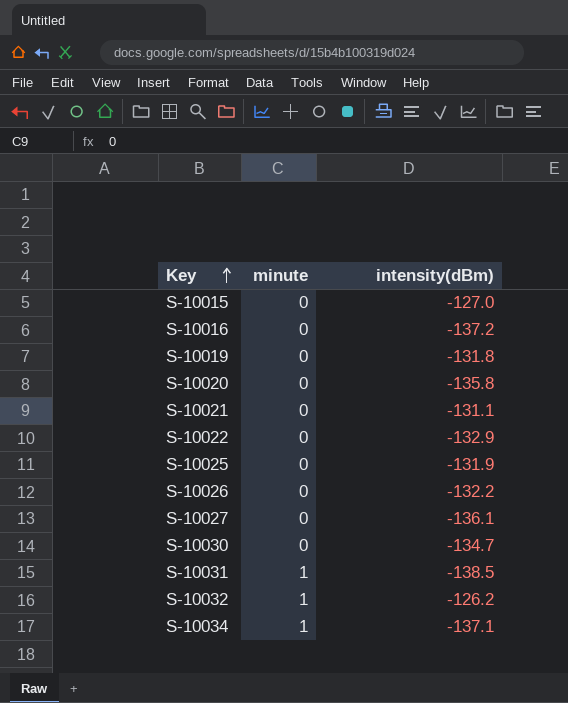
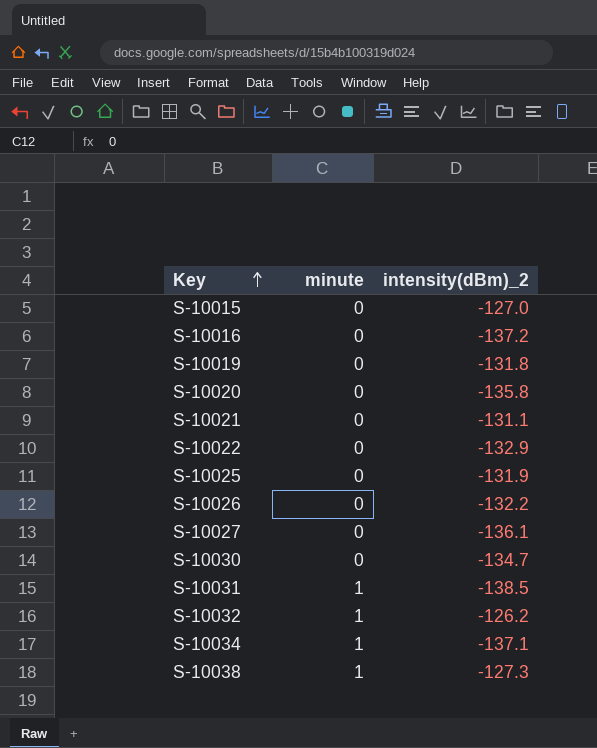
column name: intensity(dBm) -> intensity(dBm)_2
row S-10038: none -> 1 | -127.3

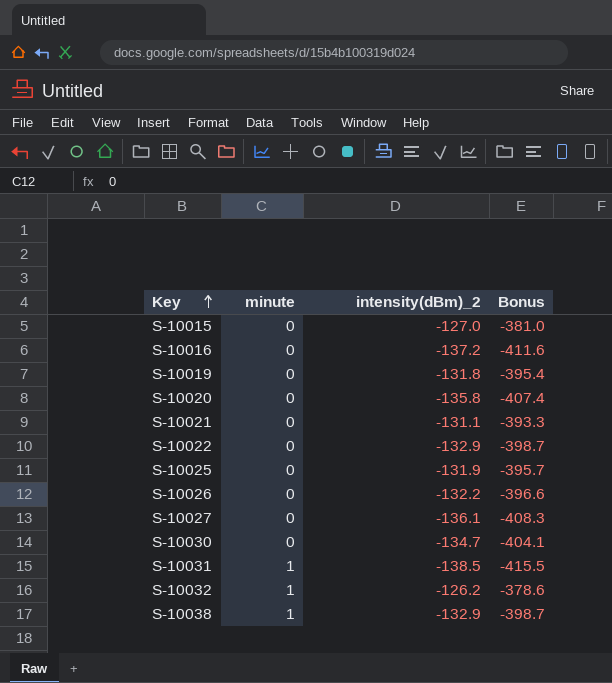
column Bonus | formula: none -> [intensity(dBm)_2] * 3
row S-10034: 1 | -137.1 -> none
S-10038 | intensity(dBm)_2: -127.3 -> -132.9

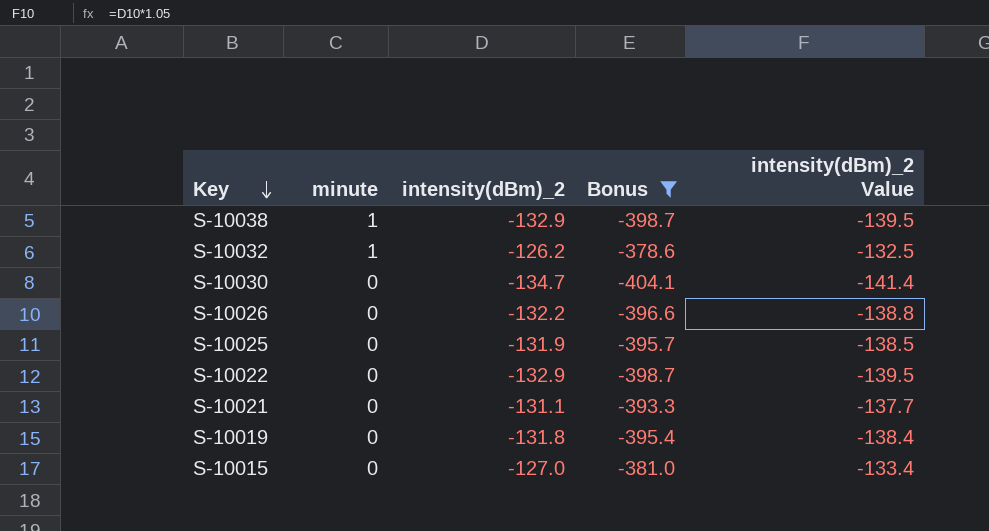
filter: none -> Bonus >= -404.1
row order: Key ascending -> Key descending
column intensity(dBm)_2 Value | formula: none -> [intensity(dBm)_2] * 1.05

